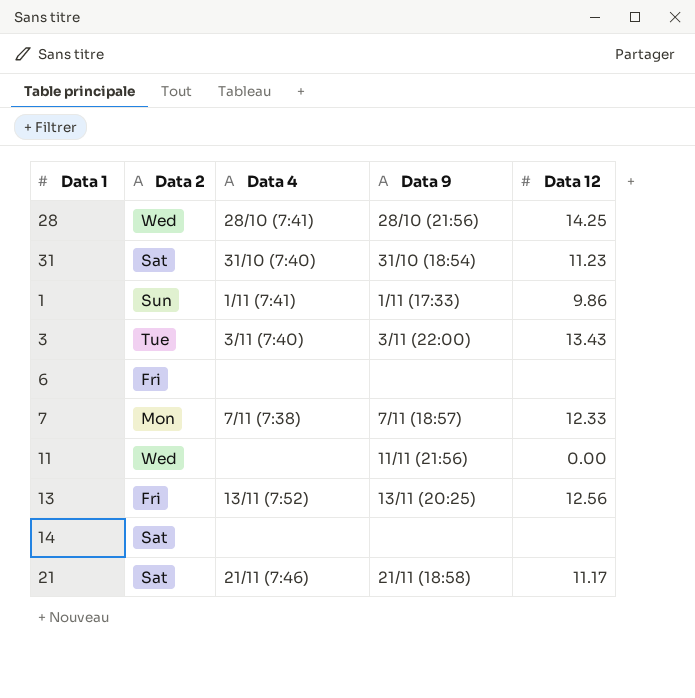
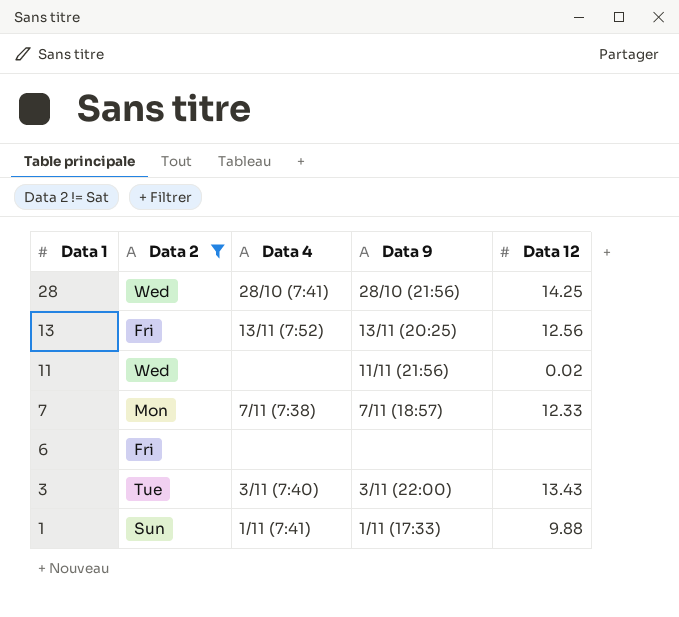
filter: none -> Data 2 != Sat
row order: none -> Data 1 descending
11 | Data 12: 0.00 -> 0.02
1 | Data 12: 9.86 -> 9.88

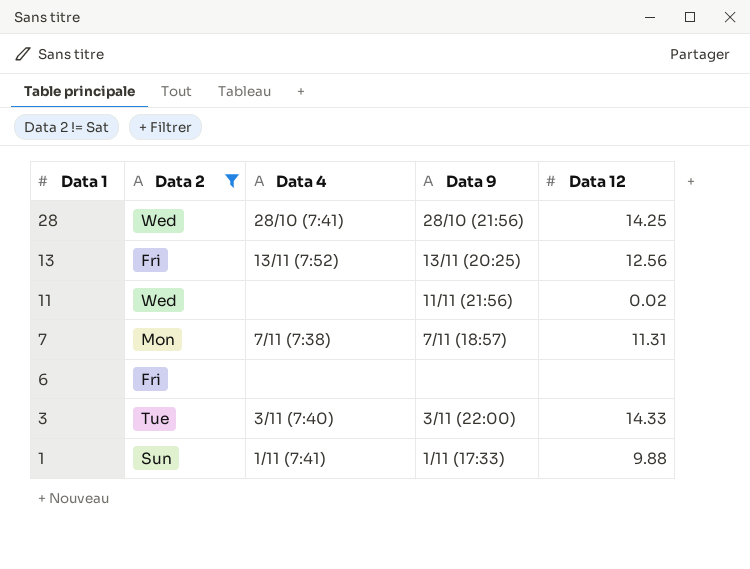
7 | Data 12: 12.33 -> 11.31
3 | Data 12: 13.43 -> 14.33

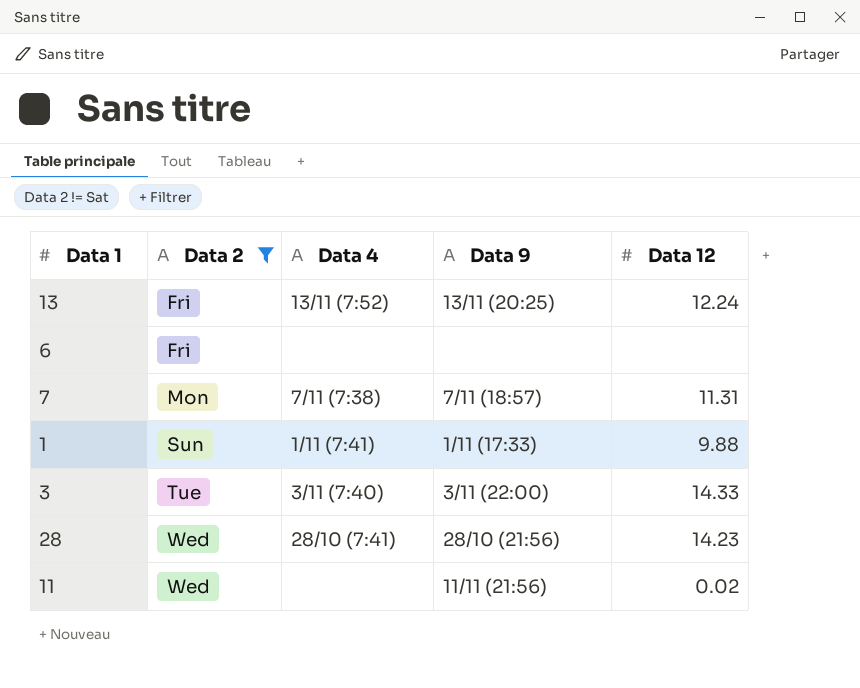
row order: Data 1 descending -> Data 2 ascending
13 | Data 12: 12.56 -> 12.24
28 | Data 12: 14.25 -> 14.23

